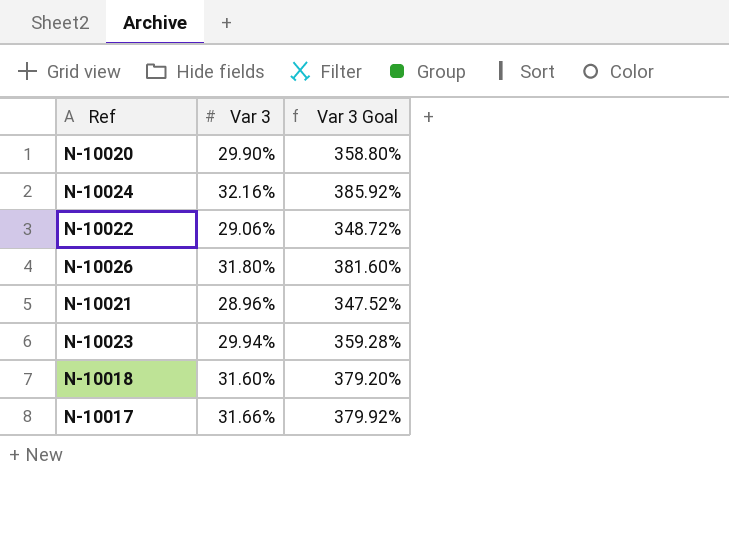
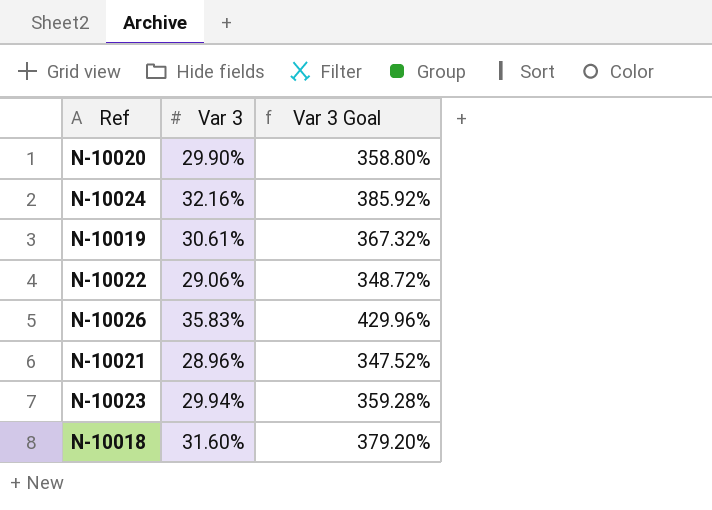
row N-10017: 31.66% | 379.92% -> none
row N-10019: none -> 30.61% | 367.32%
N-10026 | Var 3: 31.80% -> 35.83%
N-10026 | Var 3 Goal: 381.60% -> 429.96%

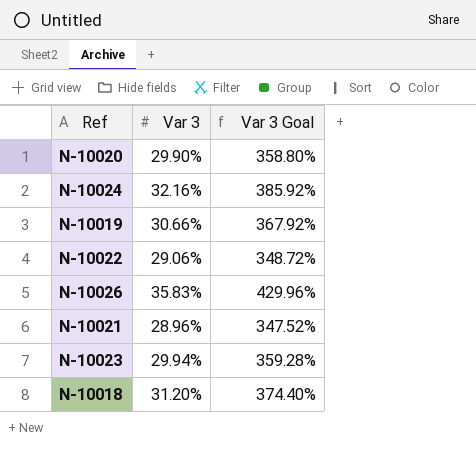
N-10019 | Var 3: 30.61% -> 30.66%
N-10019 | Var 3 Goal: 367.32% -> 367.92%
N-10018 | Var 3: 31.60% -> 31.20%
N-10018 | Var 3 Goal: 379.20% -> 374.40%

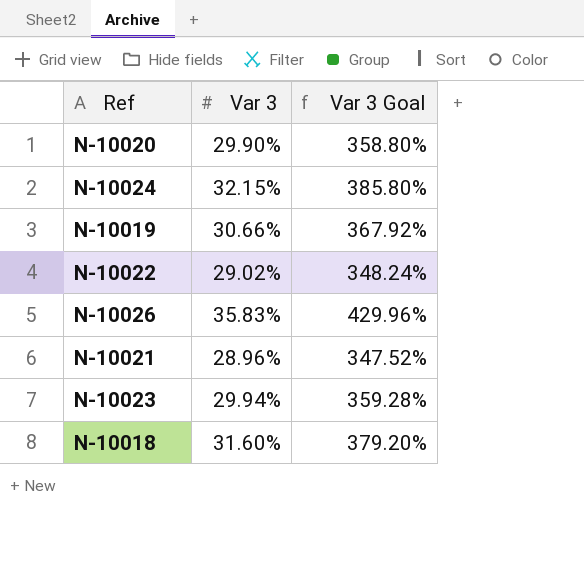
N-10024 | Var 3: 32.16% -> 32.15%
N-10024 | Var 3 Goal: 385.92% -> 385.80%
N-10022 | Var 3: 29.06% -> 29.02%
N-10022 | Var 3 Goal: 348.72% -> 348.24%
N-10018 | Var 3: 31.20% -> 31.60%
N-10018 | Var 3 Goal: 374.40% -> 379.20%

